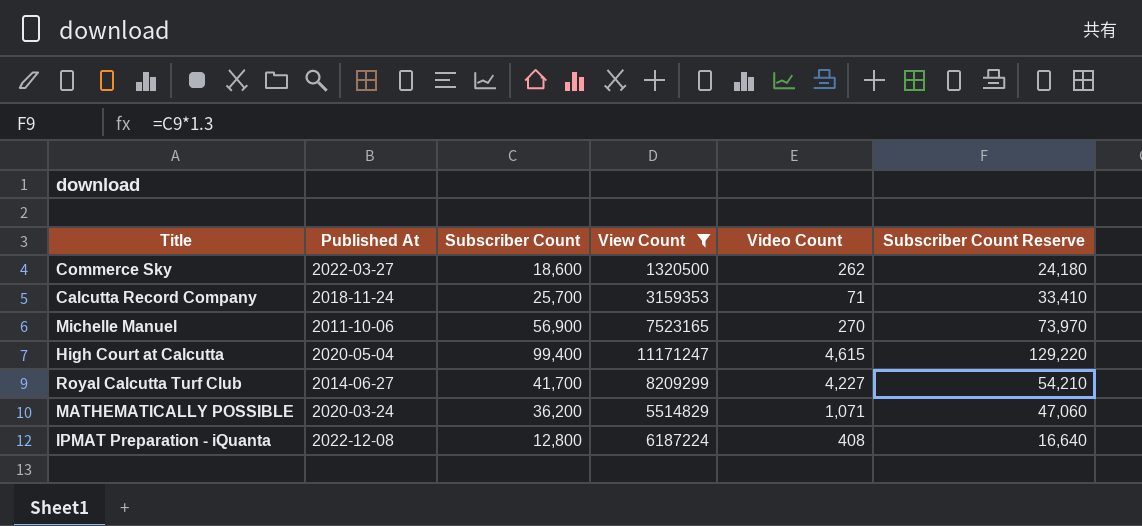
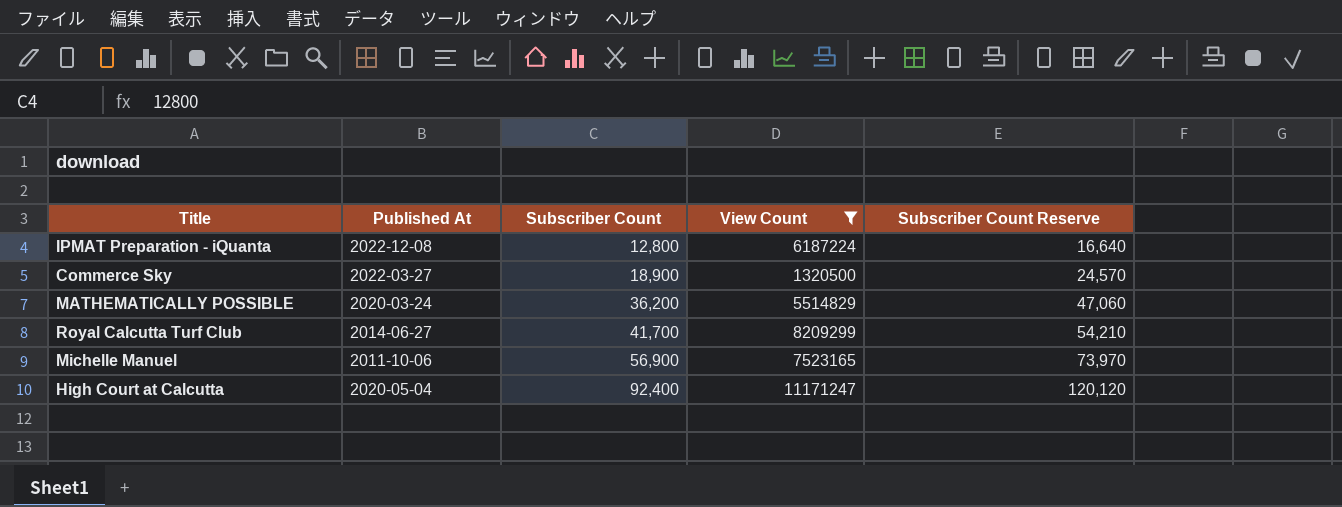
row order: none -> Subscriber Count ascending
column Video Count | position: 5 -> none
row Calcutta Record Company: 2018-11-24 | 25,700 | 3159353 | 71 | 33,410 -> none
Commerce Sky | Subscriber Count: 18,600 -> 18,900
Commerce Sky | Subscriber Count Reserve: 24,180 -> 24,570
High Court at Calcutta | Subscriber Count: 99,400 -> 92,400
High Court at Calcutta | Subscriber Count Reserve: 129,220 -> 120,120

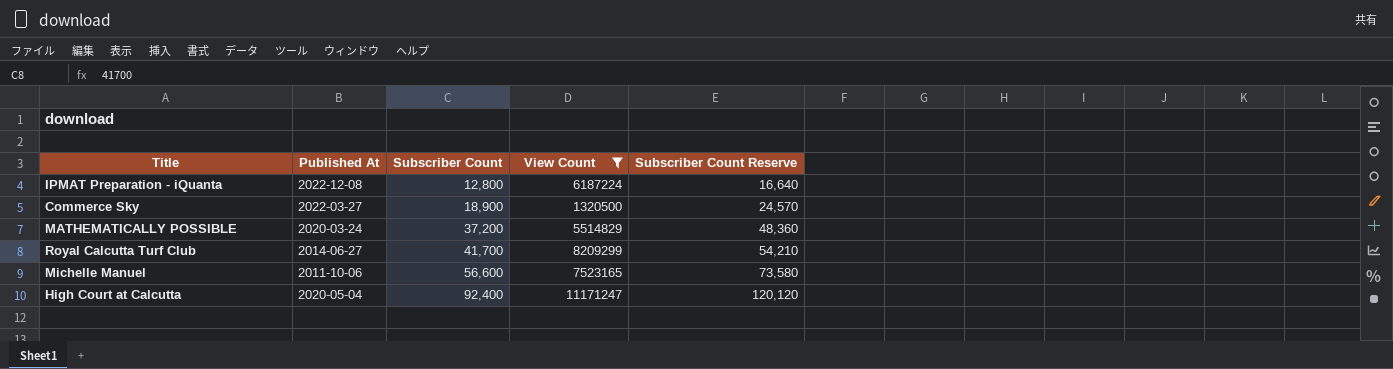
MATHEMATICALLY POSSIBLE | Subscriber Count: 36,200 -> 37,200
MATHEMATICALLY POSSIBLE | Subscriber Count Reserve: 47,060 -> 48,360
Michelle Manuel | Subscriber Count: 56,900 -> 56,600
Michelle Manuel | Subscriber Count Reserve: 73,970 -> 73,580

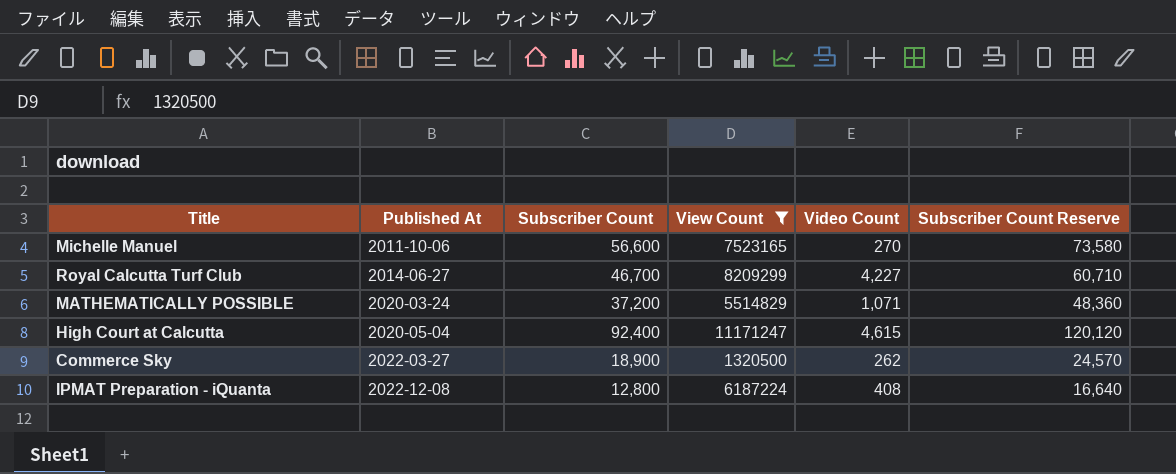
row order: Subscriber Count ascending -> Published At ascending
column Video Count | position: none -> 5
Royal Calcutta Turf Club | Subscriber Count: 41,700 -> 46,700
Royal Calcutta Turf Club | Subscriber Count Reserve: 54,210 -> 60,710

